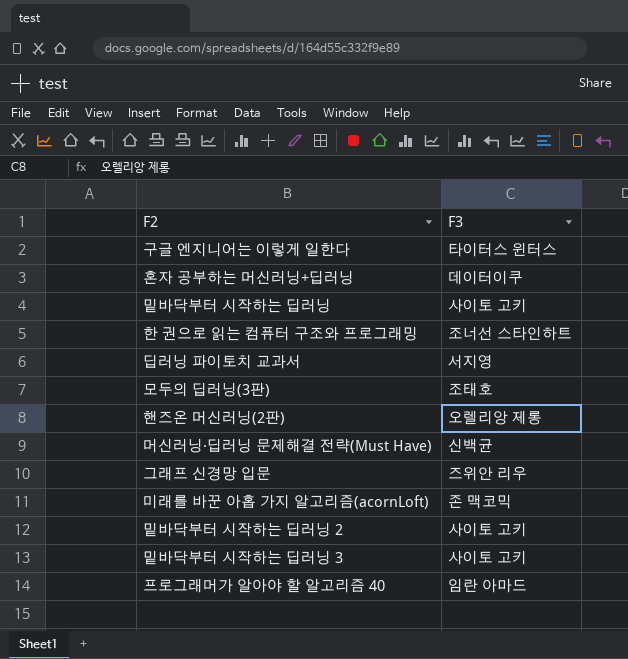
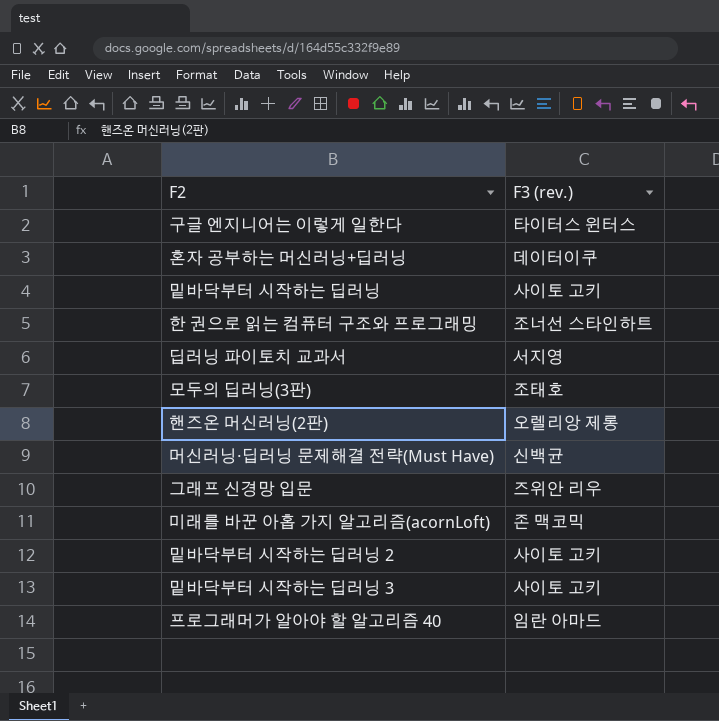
column name: F3 -> F3 (rev.)

